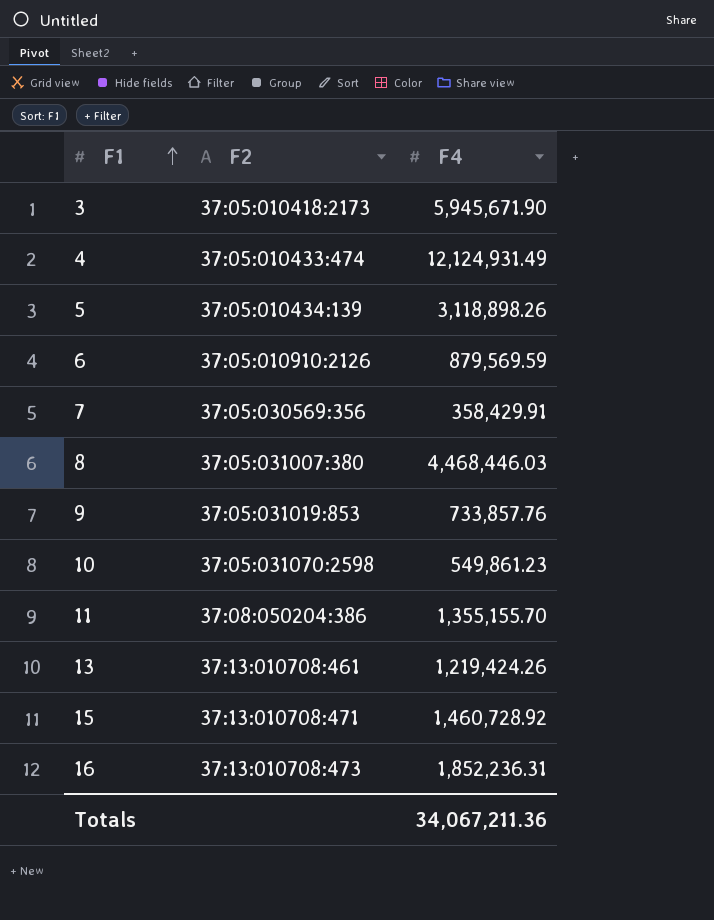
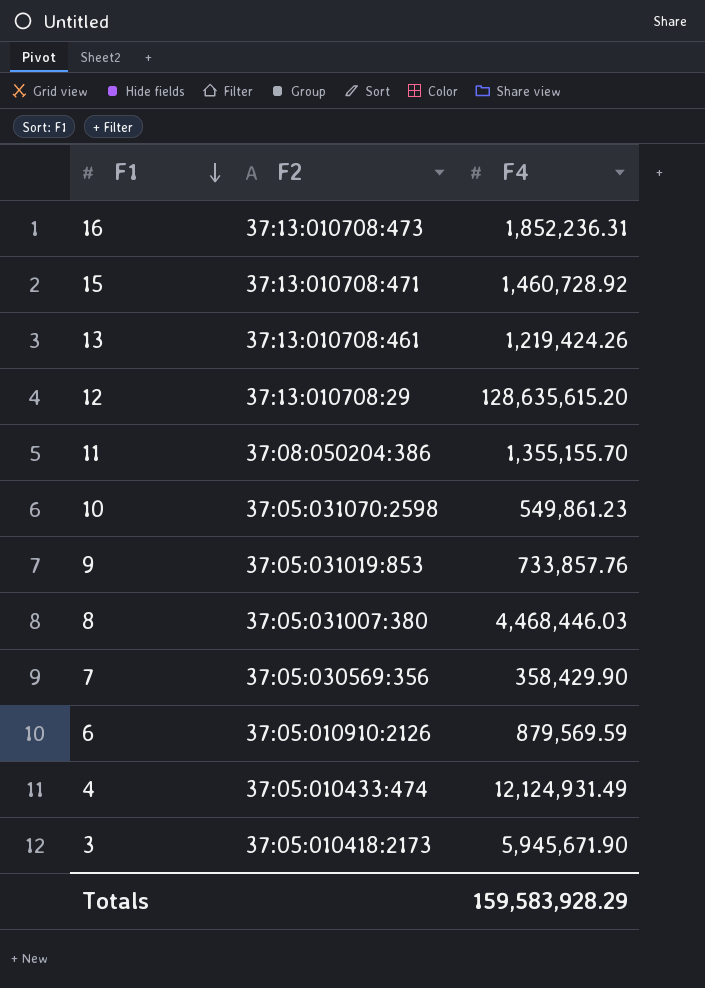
row order: F1 ascending -> F1 descending
row 5: 37:05:010434:139 | 3,118,898.26 -> none
row 12: none -> 37:13:010708:29 | 128,635,615.20
7 | F4: 358,429.91 -> 358,429.90
Totals | F4: 34,067,211.36 -> 159,583,928.29

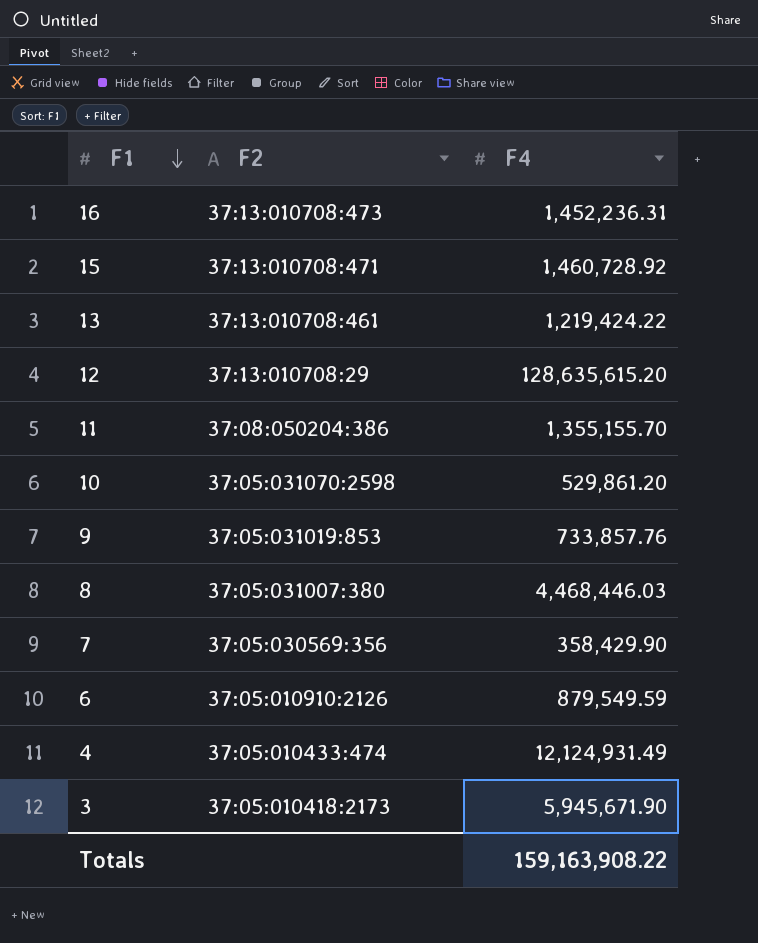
16 | F4: 1,852,236.31 -> 1,452,236.31
13 | F4: 1,219,424.26 -> 1,219,424.22
10 | F4: 549,861.23 -> 529,861.20
6 | F4: 879,569.59 -> 879,549.59
Totals | F4: 159,583,928.29 -> 159,163,908.22

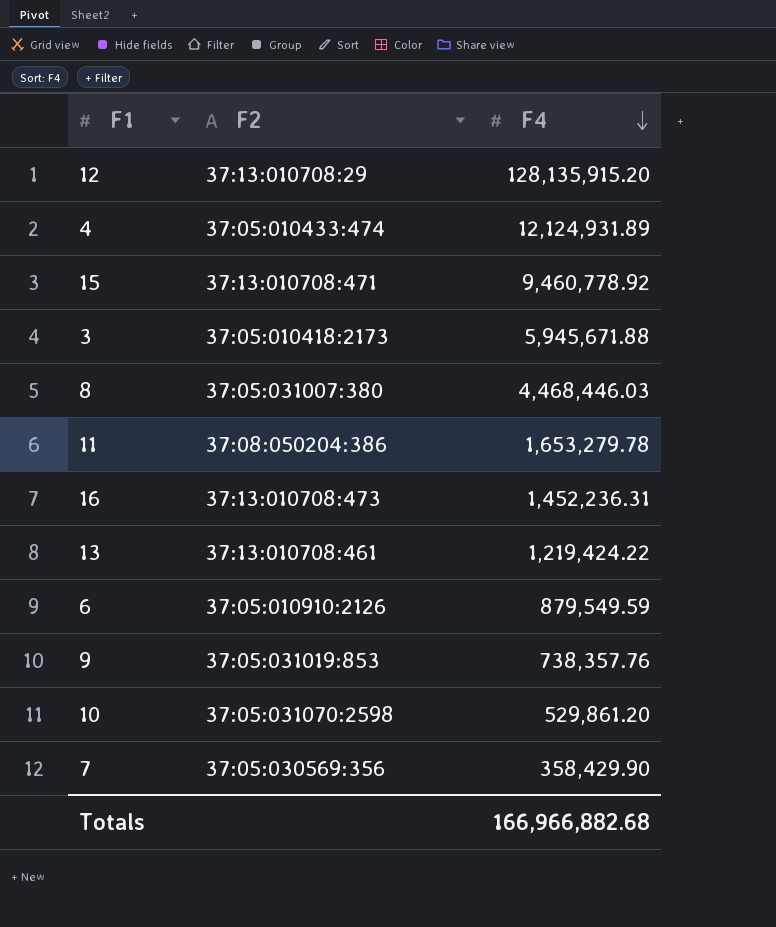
row order: F1 descending -> F4 descending
12 | F4: 128,635,615.20 -> 128,135,915.20
4 | F4: 12,124,931.49 -> 12,124,931.89
15 | F4: 1,460,728.92 -> 9,460,778.92
3 | F4: 5,945,671.90 -> 5,945,671.88
11 | F4: 1,355,155.70 -> 1,653,279.78
9 | F4: 733,857.76 -> 738,357.76
Totals | F4: 159,163,908.22 -> 166,966,882.68

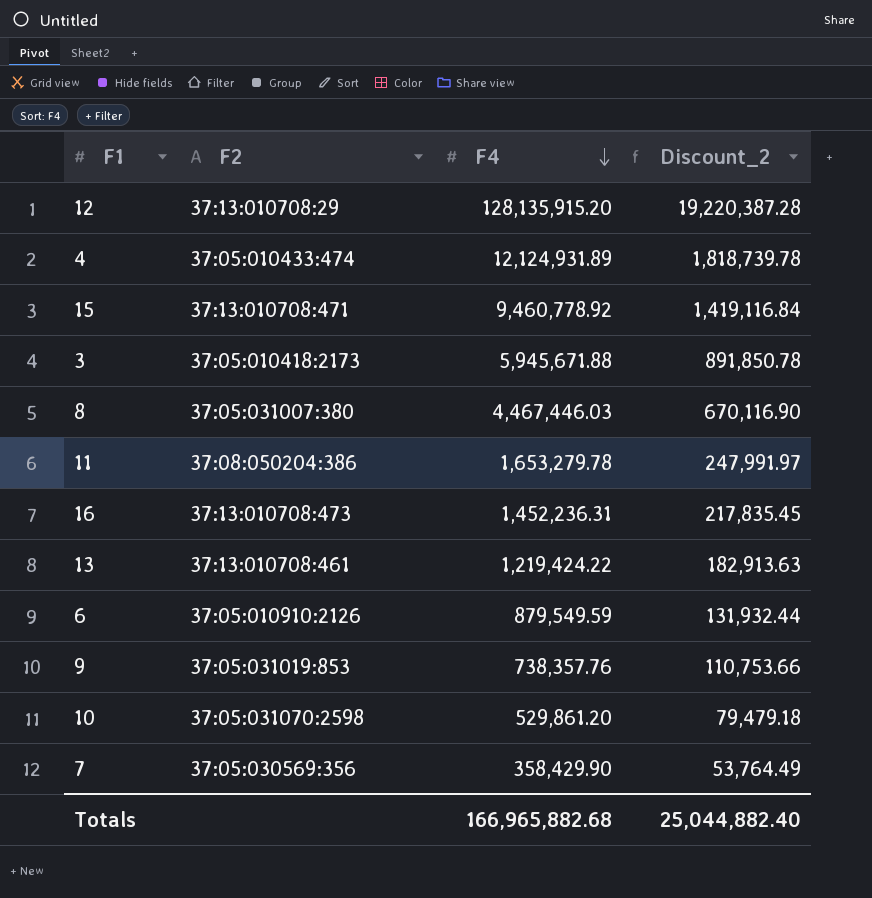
column Discount_2 | formula: none -> [F4] * 0.15
8 | F4: 4,468,446.03 -> 4,467,446.03
Totals | F4: 166,966,882.68 -> 166,965,882.68

